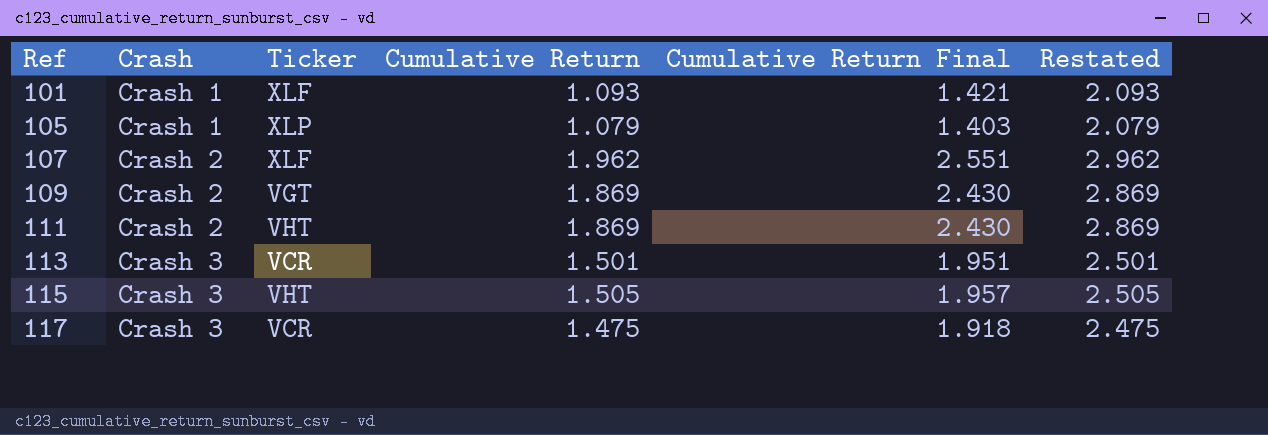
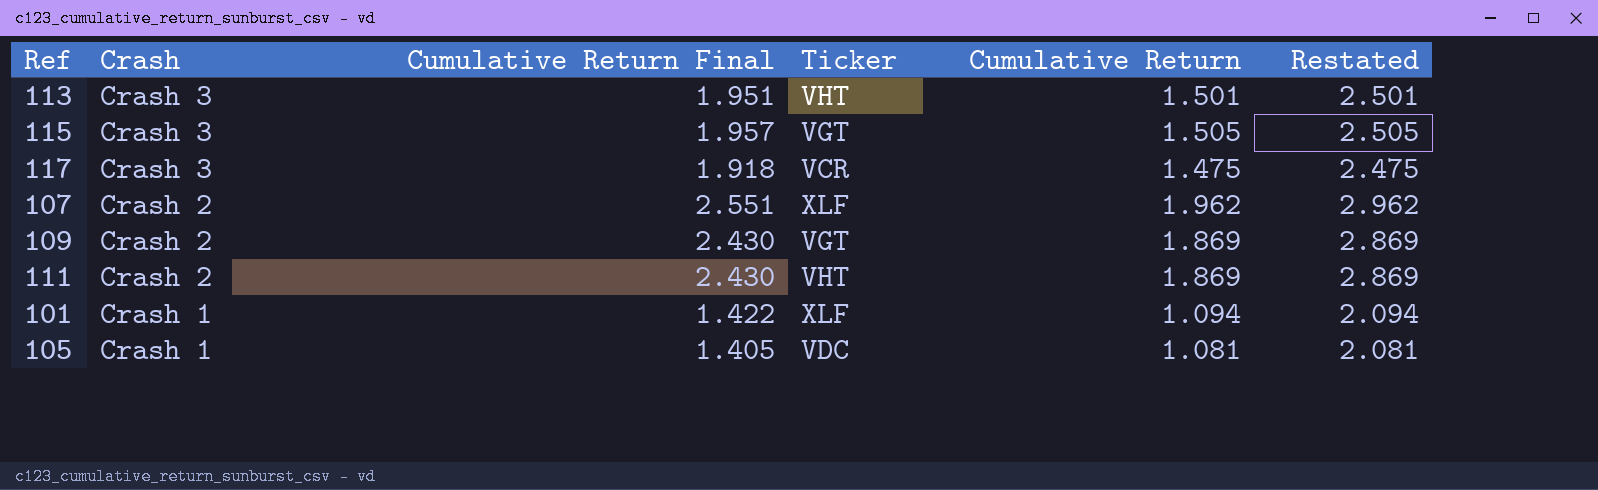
row order: Ref ascending -> Crash descending
column Cumulative Return Final | position: 5 -> 3
113 | Ticker: VCR -> VHT
115 | Ticker: VHT -> VGT
101 | Cumulative Return Final: 1.421 -> 1.422
101 | Cumulative Return: 1.093 -> 1.094
101 | Restated: 2.093 -> 2.094
105 | Cumulative Return Final: 1.403 -> 1.405
105 | Ticker: XLP -> VDC
105 | Cumulative Return: 1.079 -> 1.081
105 | Restated: 2.079 -> 2.081

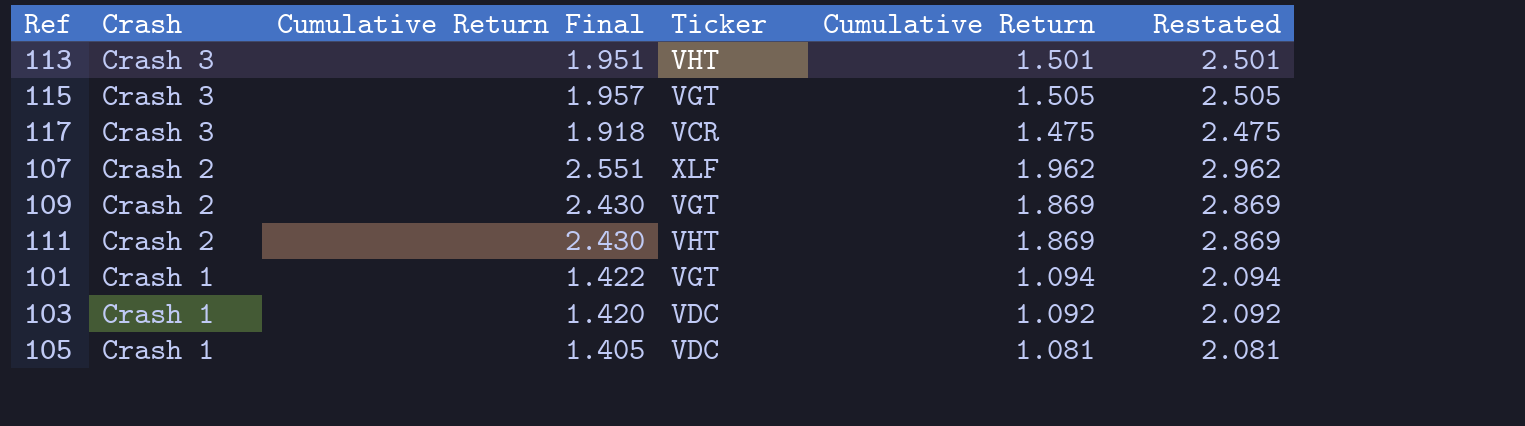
101 | Ticker: XLF -> VGT
row 103: none -> Crash 1 | 1.420 | VDC | 1.092 | 2.092

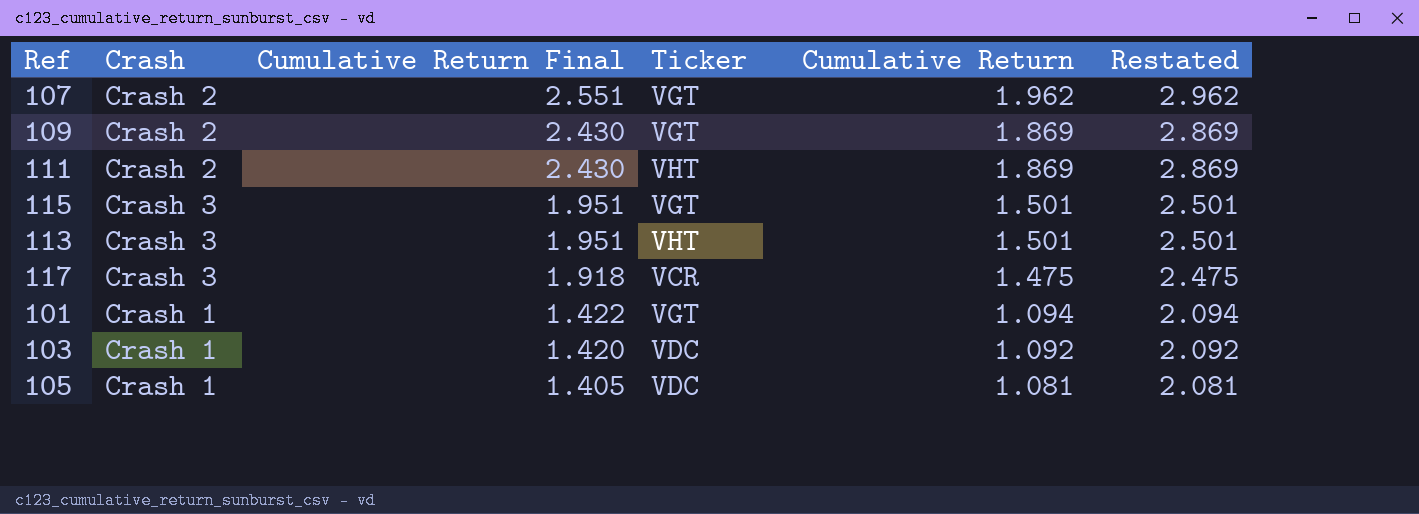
row order: Crash descending -> Cumulative Return Final descending
107 | Ticker: XLF -> VGT
115 | Cumulative Return Final: 1.957 -> 1.951
115 | Cumulative Return: 1.505 -> 1.501
115 | Restated: 2.505 -> 2.501

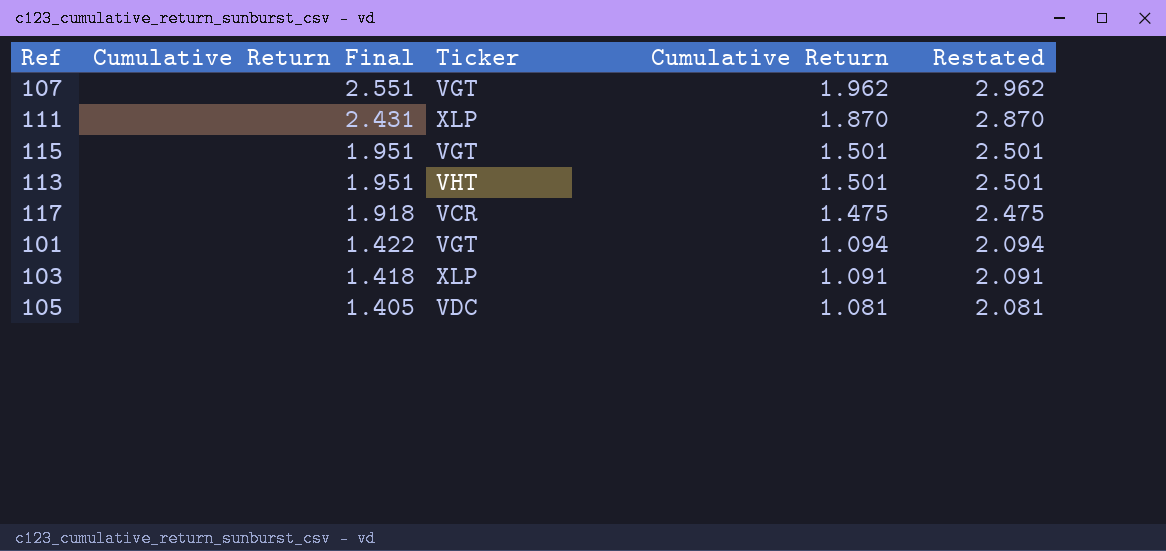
column Crash | position: 2 -> none
row 109: Crash 2 | 2.430 | VGT | 1.869 | 2.869 -> none
111 | Cumulative Return Final: 2.430 -> 2.431
111 | Ticker: VHT -> XLP
111 | Cumulative Return: 1.869 -> 1.870
111 | Restated: 2.869 -> 2.870
103 | Cumulative Return Final: 1.420 -> 1.418
103 | Ticker: VDC -> XLP
103 | Cumulative Return: 1.092 -> 1.091
103 | Restated: 2.092 -> 2.091

